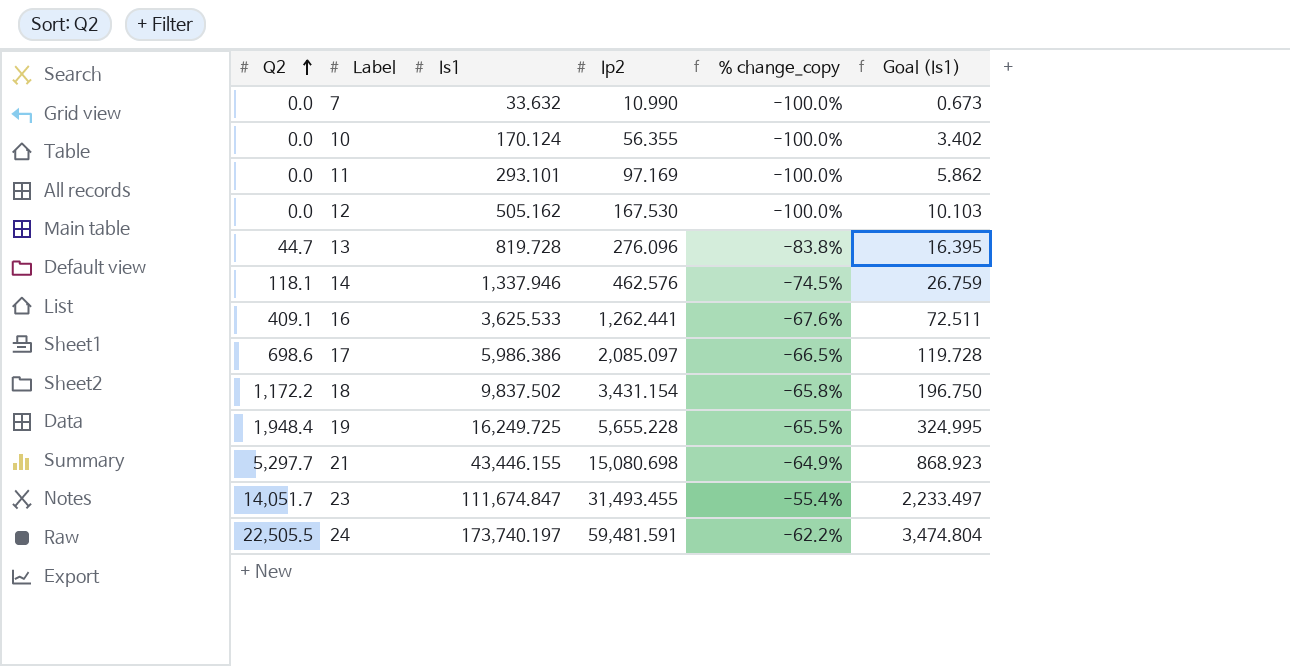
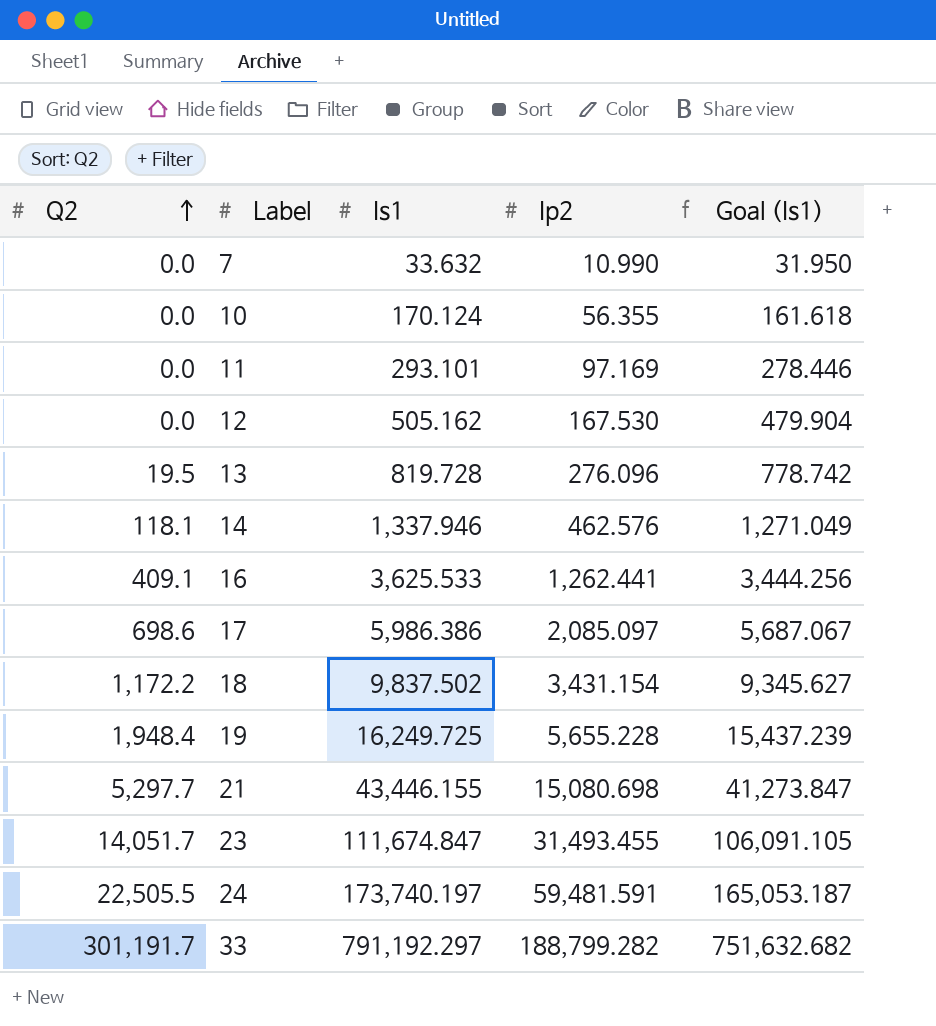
column % change_copy | formula: ([Q2] - [Ip2]) / [Ip2] -> none
column Goal (Is1) | formula: [Is1] * 0.02 -> [Is1] * 0.95
13 | Q2: 44.7 -> 19.5
row 33: none -> 301,191.7 | 791,192.297 | 188,799.282 | 751,632.682

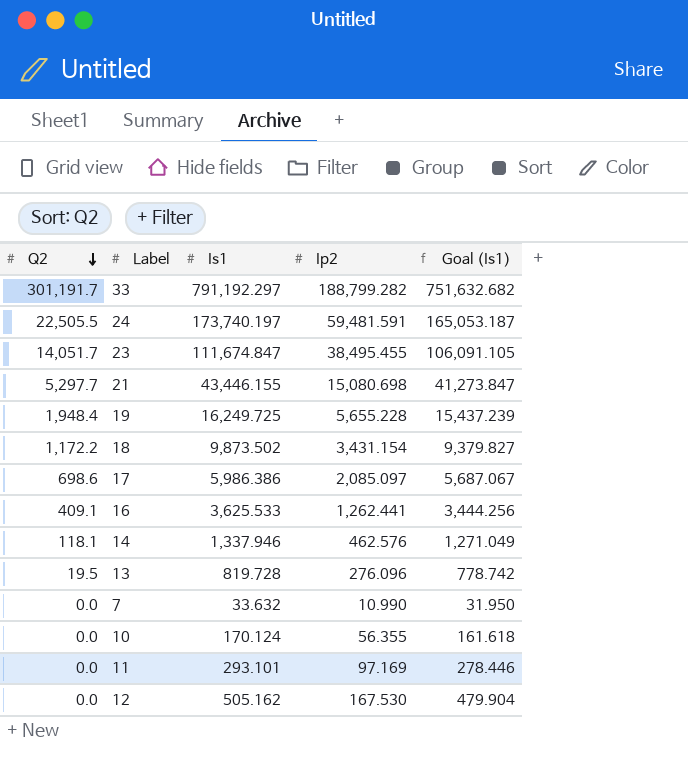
row order: Q2 ascending -> Q2 descending
23 | Ip2: 31,493.455 -> 38,495.455
18 | Is1: 9,837.502 -> 9,873.502
18 | Goal (Is1): 9,345.627 -> 9,379.827

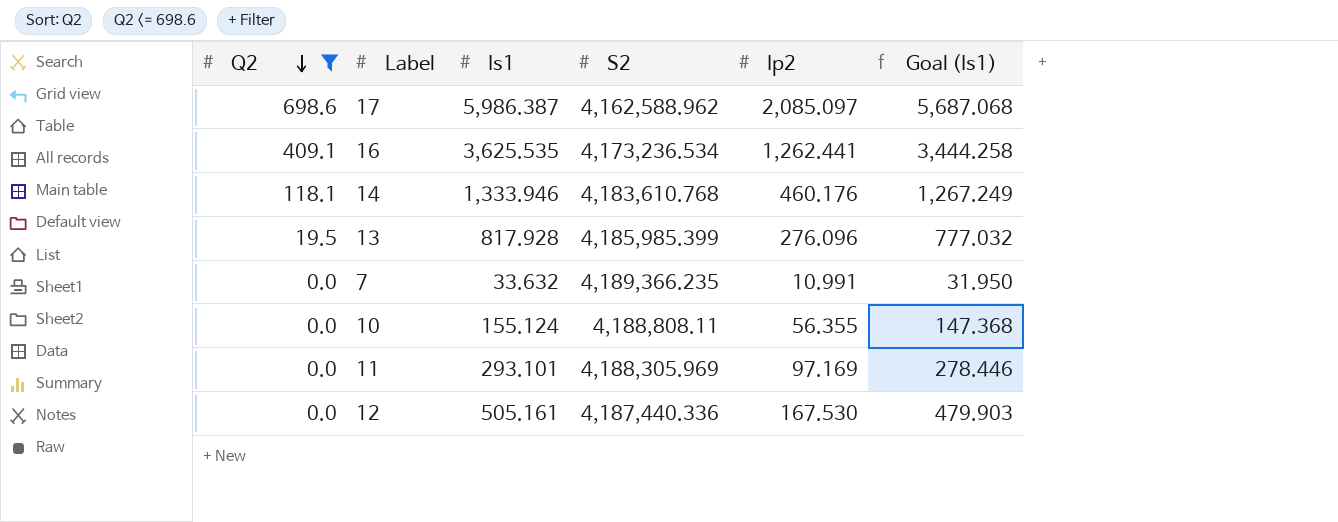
filter: none -> Q2 <= 698.6
column S2 | position: none -> 4
17 | Is1: 5,986.386 -> 5,986.387
17 | Goal (Is1): 5,687.067 -> 5,687.068
16 | Is1: 3,625.533 -> 3,625.535
16 | Goal (Is1): 3,444.256 -> 3,444.258
14 | Is1: 1,337.946 -> 1,333.946
14 | Ip2: 462.576 -> 460.176
14 | Goal (Is1): 1,271.049 -> 1,267.249
13 | Is1: 819.728 -> 817.928
13 | Goal (Is1): 778.742 -> 777.032
7 | Ip2: 10.990 -> 10.991
10 | Is1: 170.124 -> 155.124
10 | Goal (Is1): 161.618 -> 147.368
12 | Is1: 505.162 -> 505.161
12 | Goal (Is1): 479.904 -> 479.903

